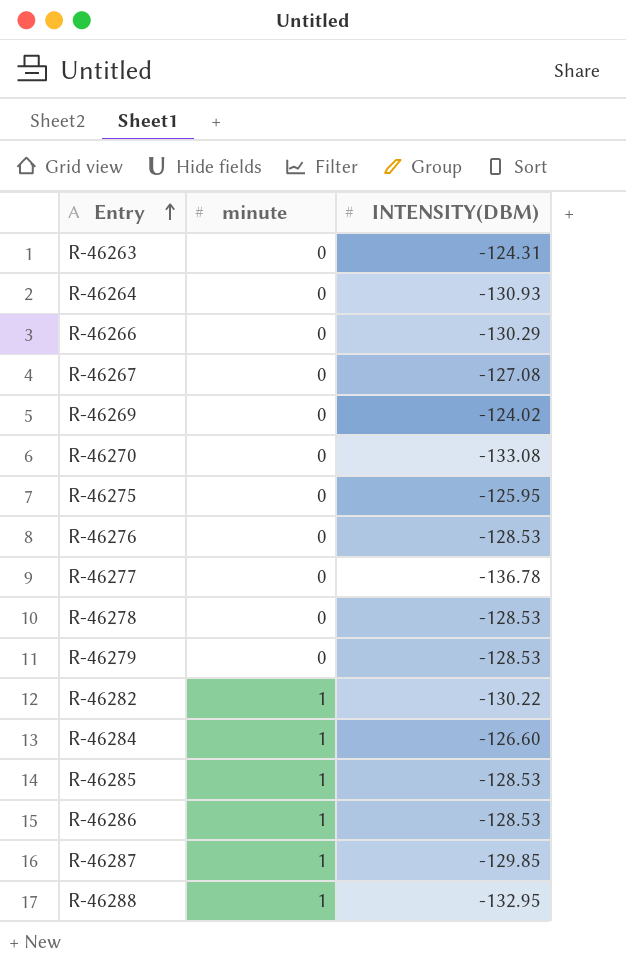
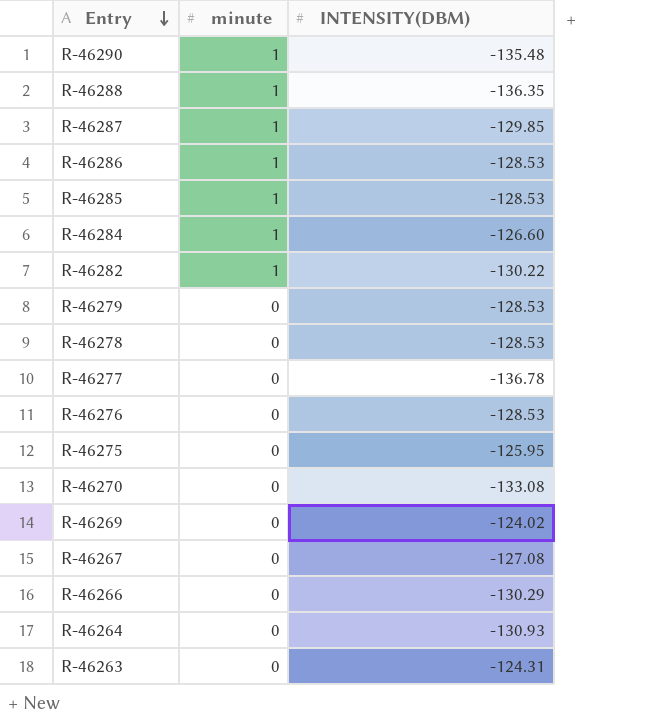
row order: Entry ascending -> Entry descending
row R-46290: none -> 1 | -135.48
R-46288 | INTENSITY(DBM): -132.95 -> -136.35

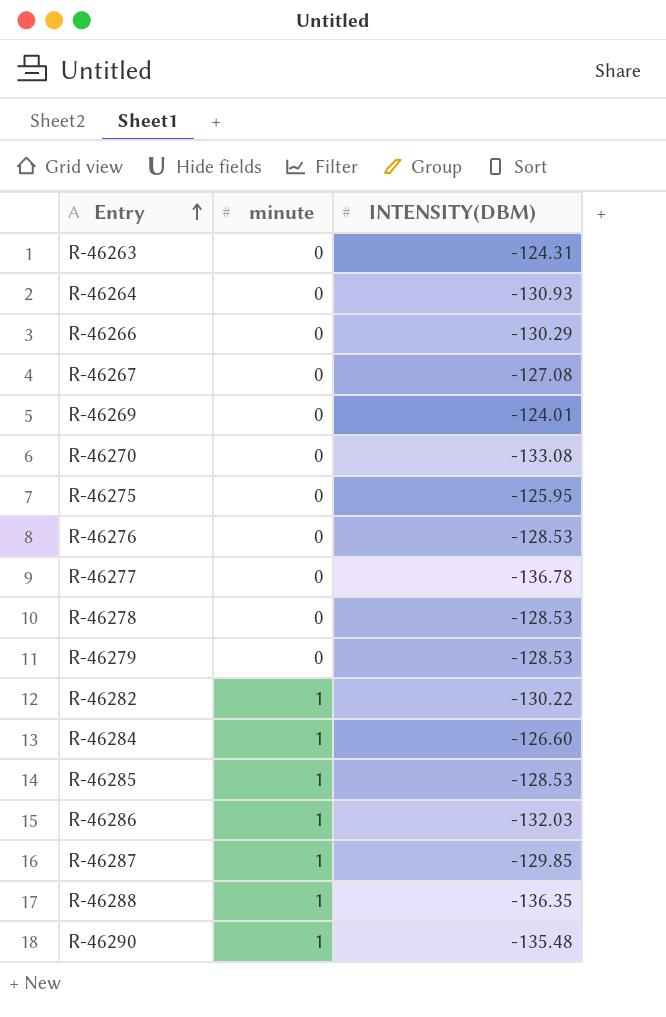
row order: Entry descending -> Entry ascending
R-46269 | INTENSITY(DBM): -124.02 -> -124.01
R-46286 | INTENSITY(DBM): -128.53 -> -132.03

